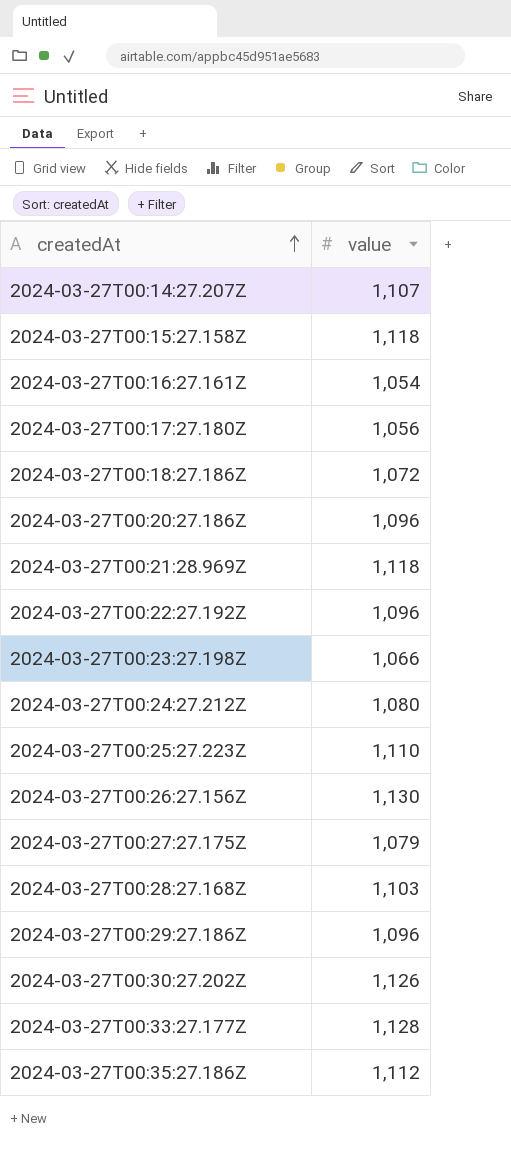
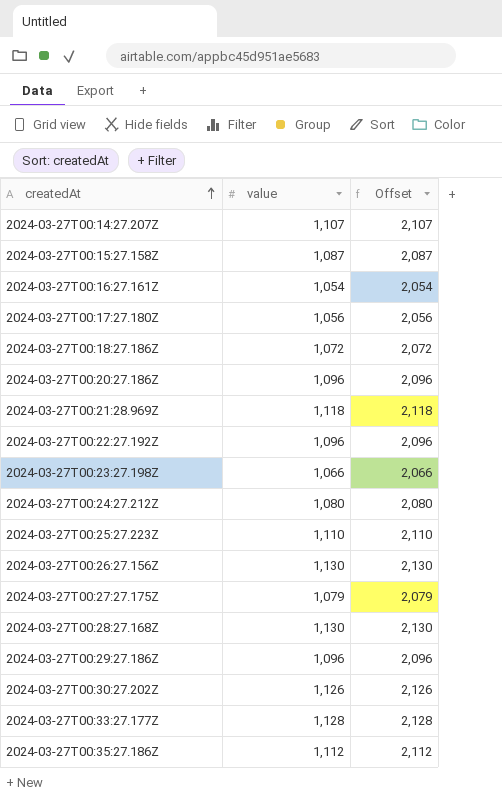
column Offset | formula: none -> [value] + 1000
2024-03-27T00:15:27.158Z | value: 1,118 -> 1,087
2024-03-27T00:28:27.168Z | value: 1,103 -> 1,130

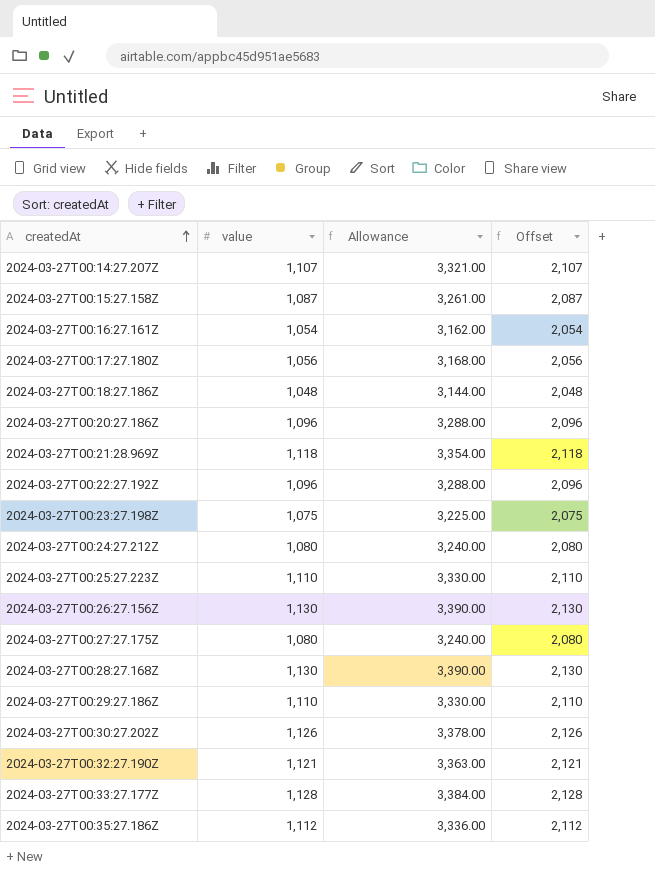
column Allowance | formula: none -> [value] * 3
2024-03-27T00:18:27.186Z | value: 1,072 -> 1,048
2024-03-27T00:18:27.186Z | Offset: 2,072 -> 2,048
2024-03-27T00:23:27.198Z | value: 1,066 -> 1,075
2024-03-27T00:23:27.198Z | Offset: 2,066 -> 2,075
2024-03-27T00:27:27.175Z | value: 1,079 -> 1,080
2024-03-27T00:27:27.175Z | Offset: 2,079 -> 2,080
2024-03-27T00:29:27.186Z | value: 1,096 -> 1,110
2024-03-27T00:29:27.186Z | Offset: 2,096 -> 2,110
row 2024-03-27T00:32:27.190Z: none -> 1,121 | 3,363.00 | 2,121

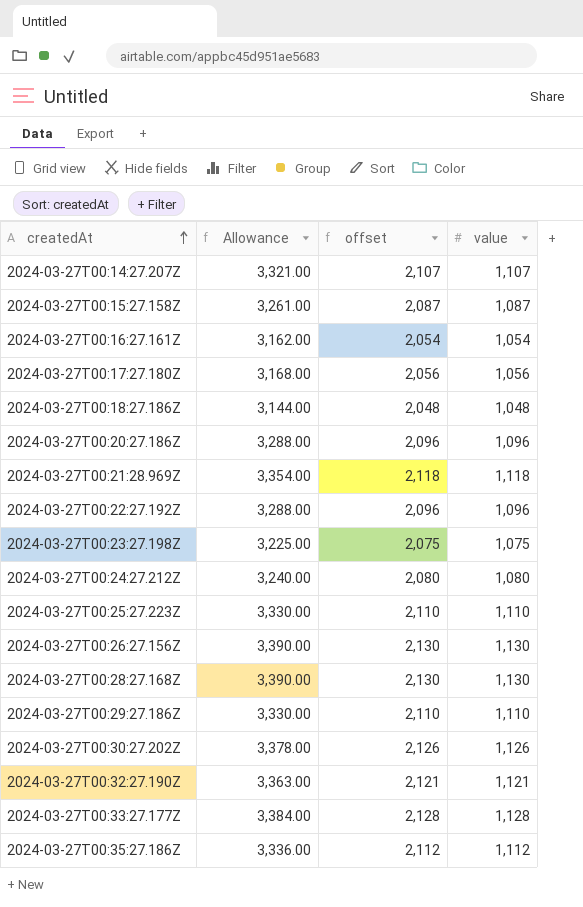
column name: Offset -> offset
column value | position: 2 -> 4
row 2024-03-27T00:27:27.175Z: 1,080 | 3,240.00 | 2,080 -> none

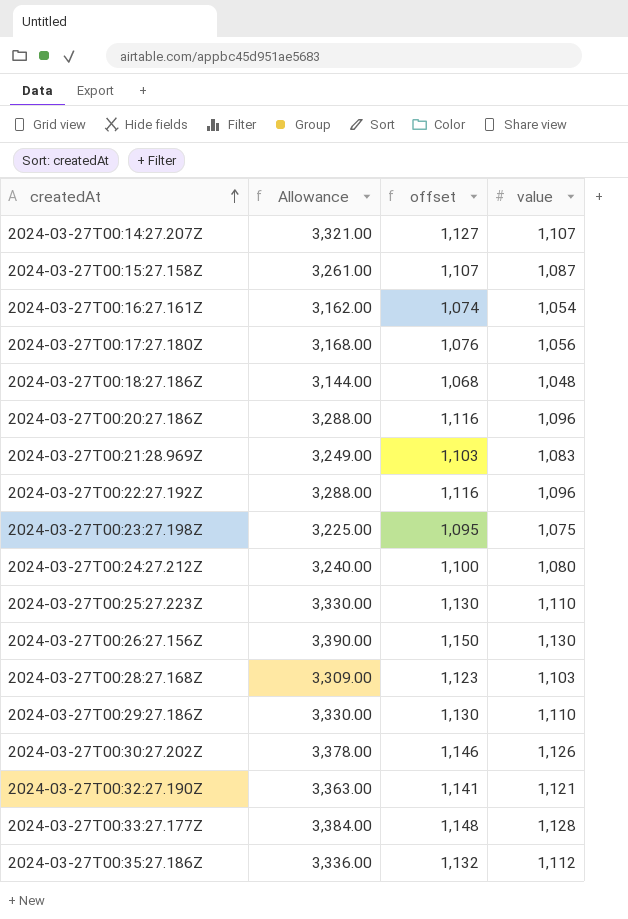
column offset | formula: [value] + 1000 -> [value] + 20
2024-03-27T00:21:28.969Z | Allowance: 3,354.00 -> 3,249.00
2024-03-27T00:21:28.969Z | value: 1,118 -> 1,083
2024-03-27T00:28:27.168Z | Allowance: 3,390.00 -> 3,309.00
2024-03-27T00:28:27.168Z | value: 1,130 -> 1,103

